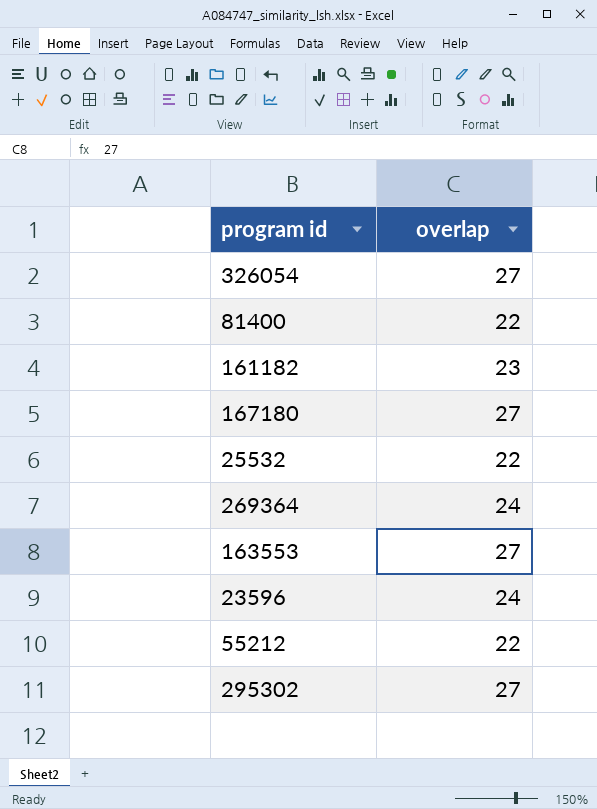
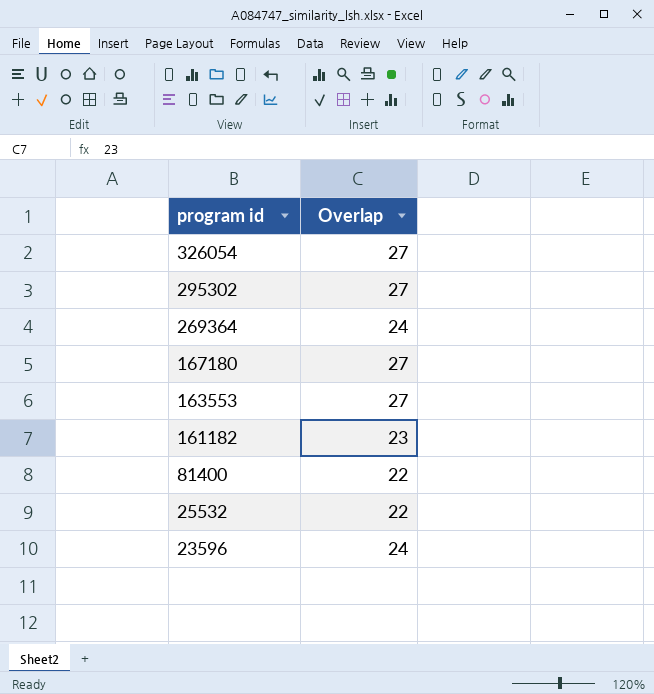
row order: none -> program id descending
column name: overlap -> Overlap
row 55212: 22 -> none

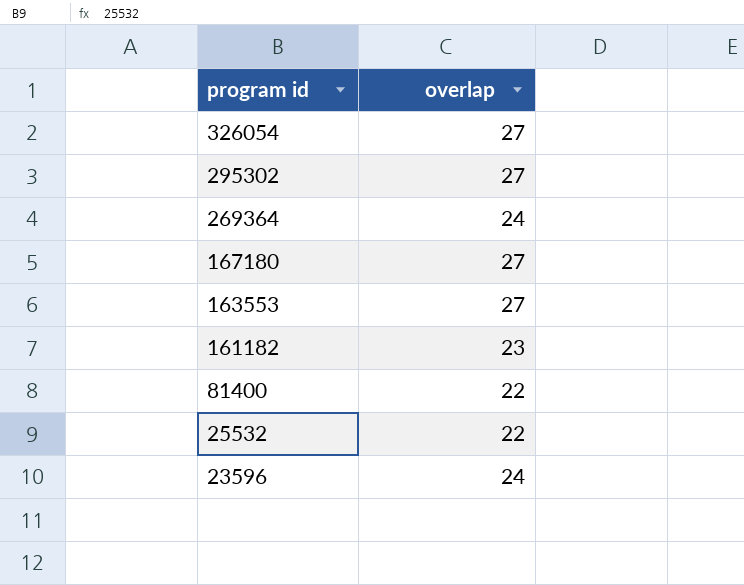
column name: Overlap -> overlap

